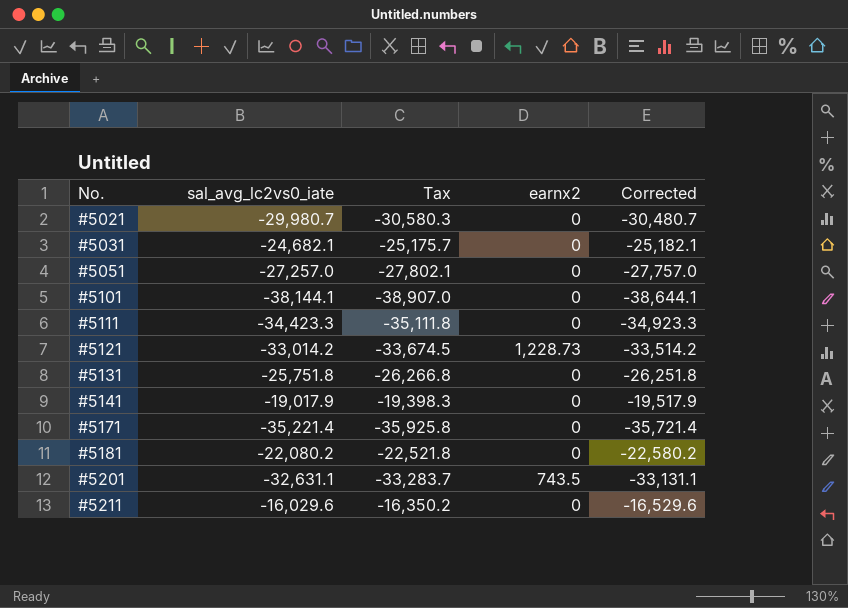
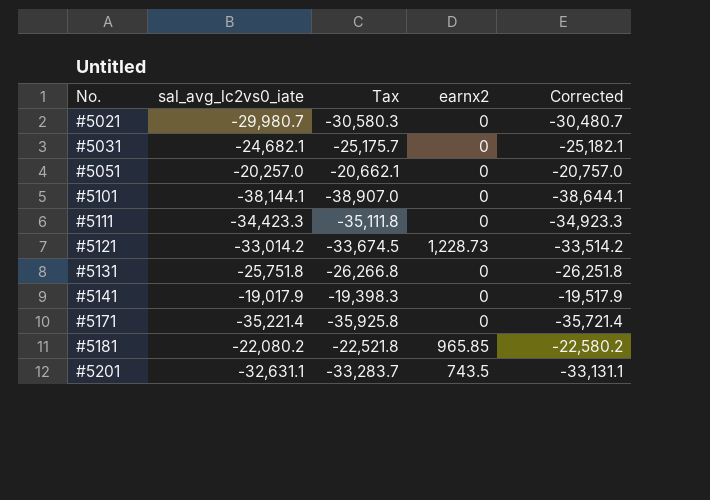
row #5211: -16,029.6 | -16,350.2 | 0 | -16,529.6 -> none
#5051 | sal_avg_lc2vs0_iate: -27,257.0 -> -20,257.0
#5051 | Tax: -27,802.1 -> -20,662.1
#5051 | Corrected: -27,757.0 -> -20,757.0
#5181 | earnx2: 0 -> 965.85

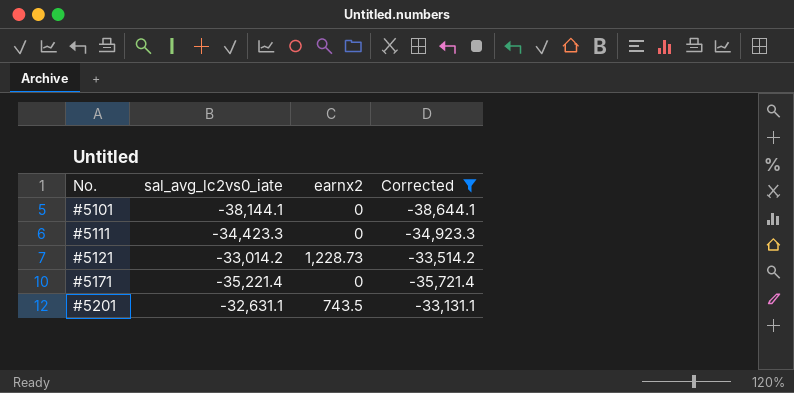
filter: none -> Corrected <= -33,131.1
column Tax | formula: [sal_avg_lc2vs0_iate] * 1.02 -> none

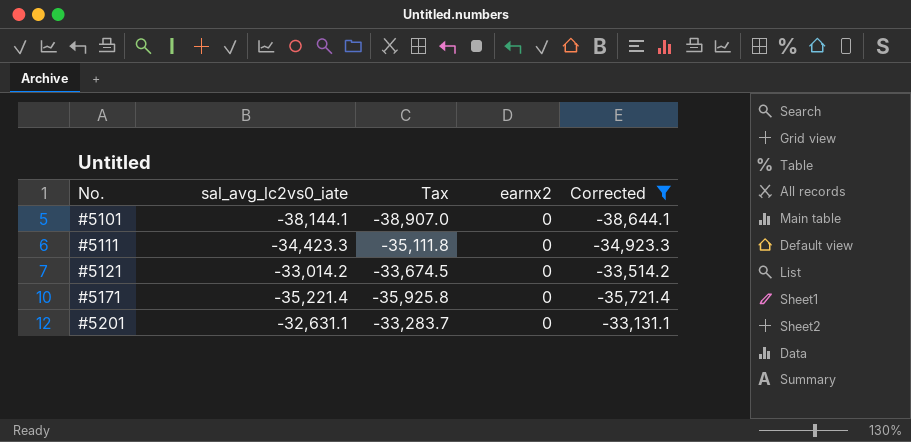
column Tax | formula: none -> [sal_avg_lc2vs0_iate] * 1.02
#5121 | earnx2: 1,228.73 -> 0
#5201 | earnx2: 743.5 -> 0

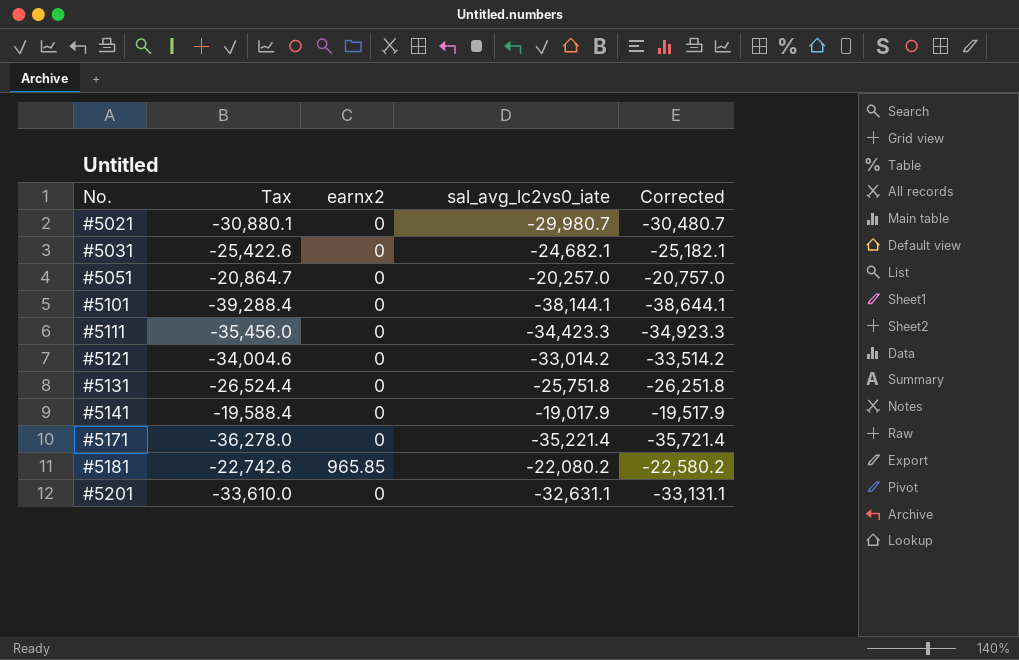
filter: Corrected <= -33,131.1 -> none
column Tax | formula: [sal_avg_lc2vs0_iate] * 1.02 -> [sal_avg_lc2vs0_iate] * 1.03
column sal_avg_lc2vs0_iate | position: 2 -> 4

